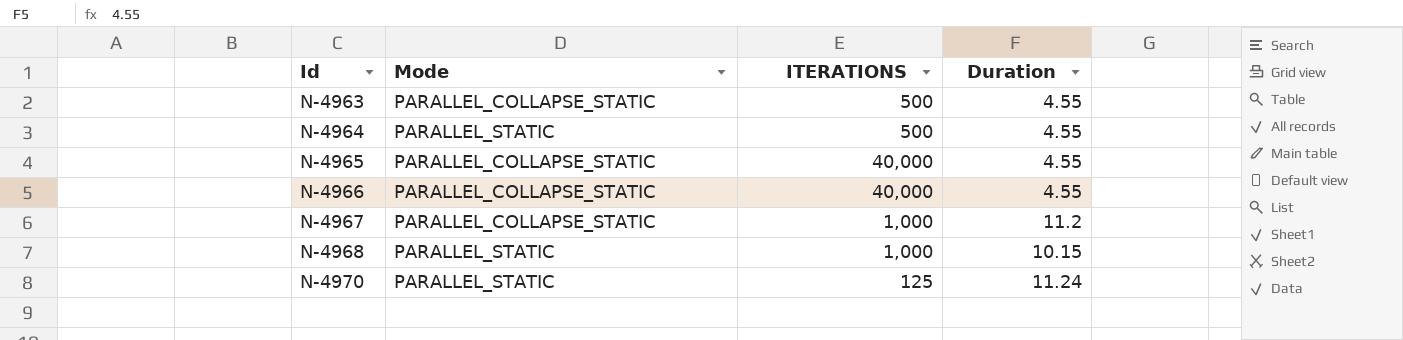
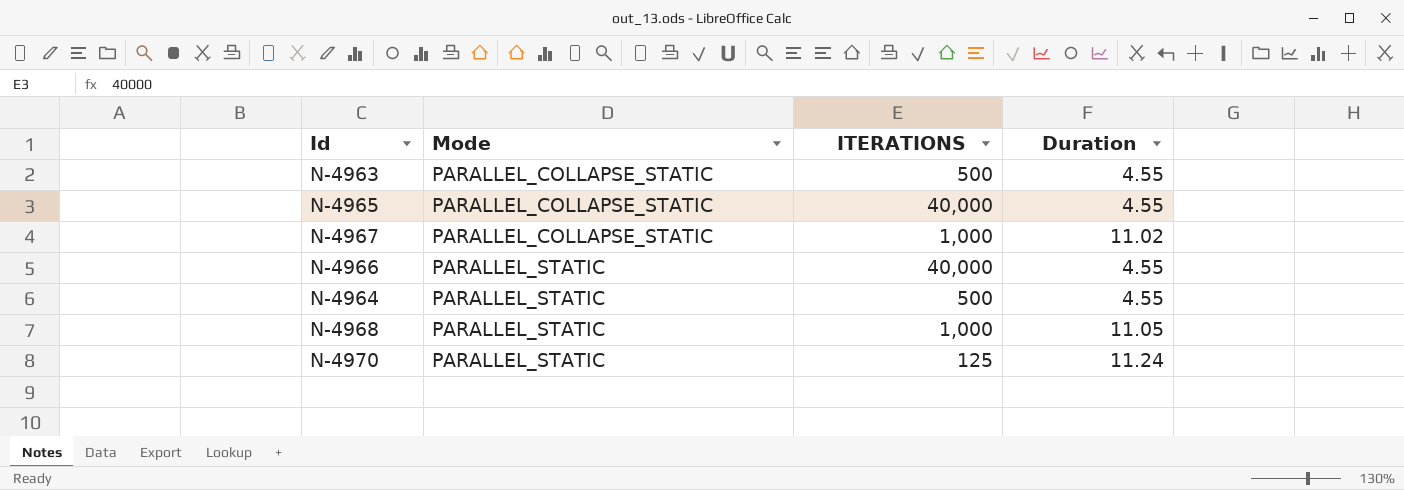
row order: Id ascending -> Mode ascending
N-4967 | Duration: 11.2 -> 11.02
N-4966 | Mode: PARALLEL_COLLAPSE_STATIC -> PARALLEL_STATIC
N-4968 | Duration: 10.15 -> 11.05

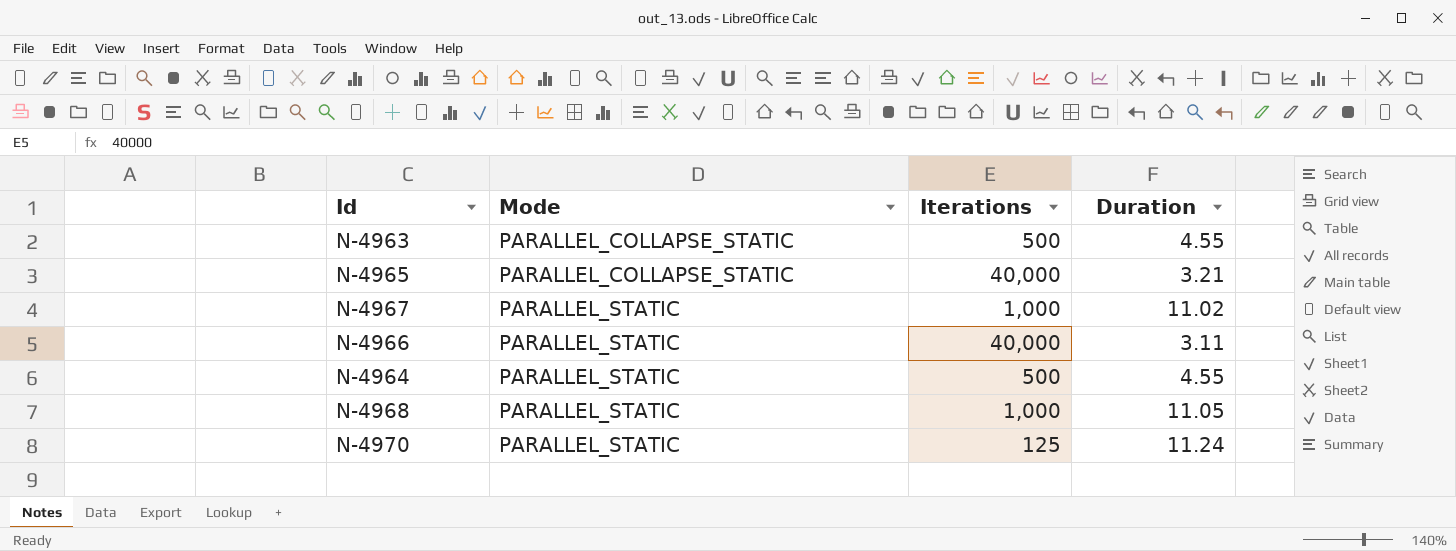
column name: ITERATIONS -> Iterations
N-4965 | Duration: 4.55 -> 3.21
N-4967 | Mode: PARALLEL_COLLAPSE_STATIC -> PARALLEL_STATIC
N-4966 | Duration: 4.55 -> 3.11

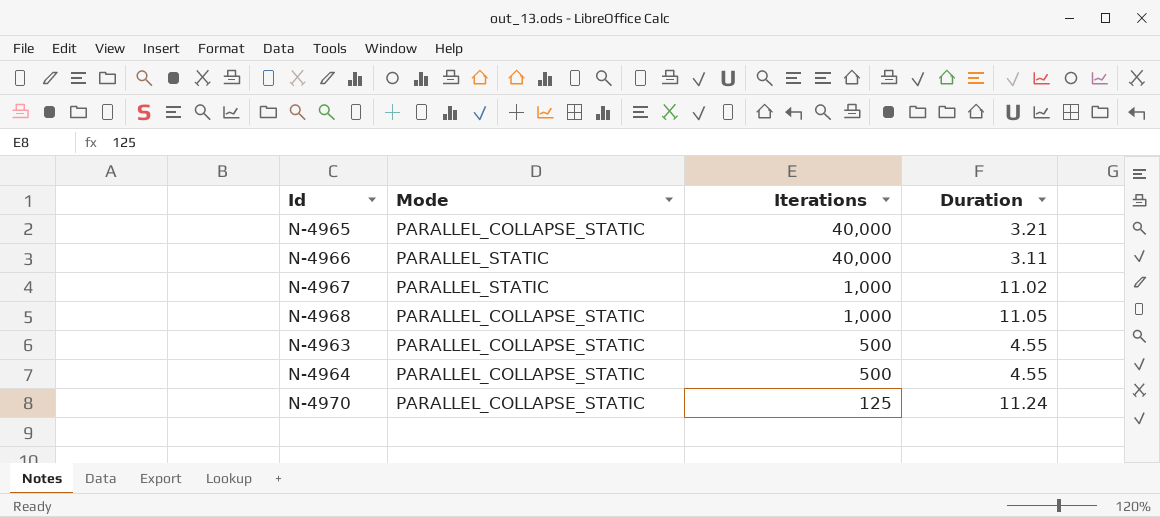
row order: Mode ascending -> Iterations descending
N-4968 | Mode: PARALLEL_STATIC -> PARALLEL_COLLAPSE_STATIC
N-4964 | Mode: PARALLEL_STATIC -> PARALLEL_COLLAPSE_STATIC
N-4970 | Mode: PARALLEL_STATIC -> PARALLEL_COLLAPSE_STATIC

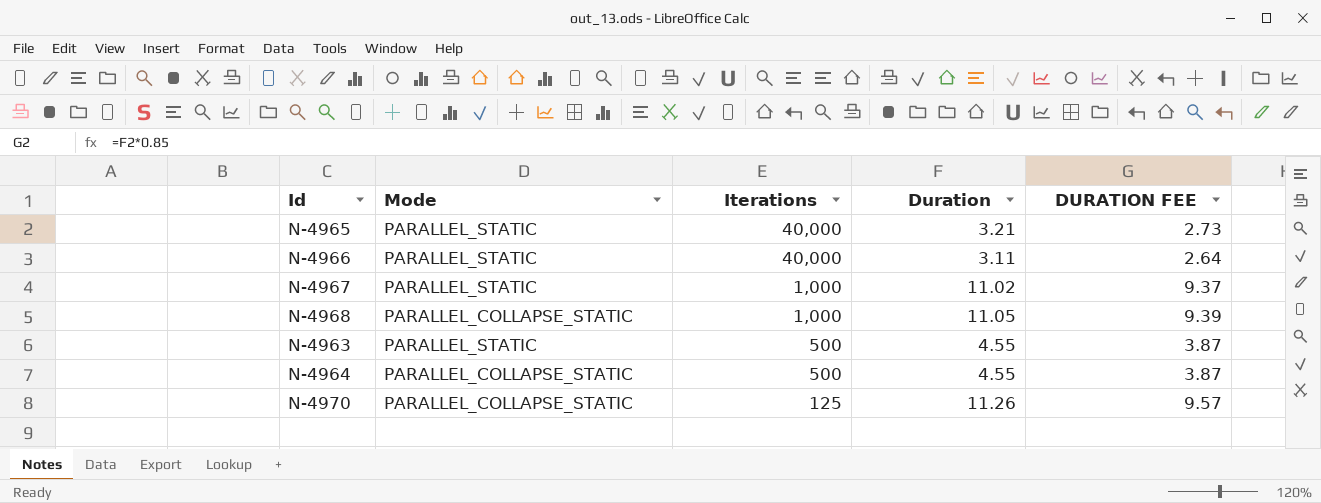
column DURATION FEE | formula: none -> [Duration] * 0.85
N-4965 | Mode: PARALLEL_COLLAPSE_STATIC -> PARALLEL_STATIC
N-4963 | Mode: PARALLEL_COLLAPSE_STATIC -> PARALLEL_STATIC
N-4970 | Duration: 11.24 -> 11.26

